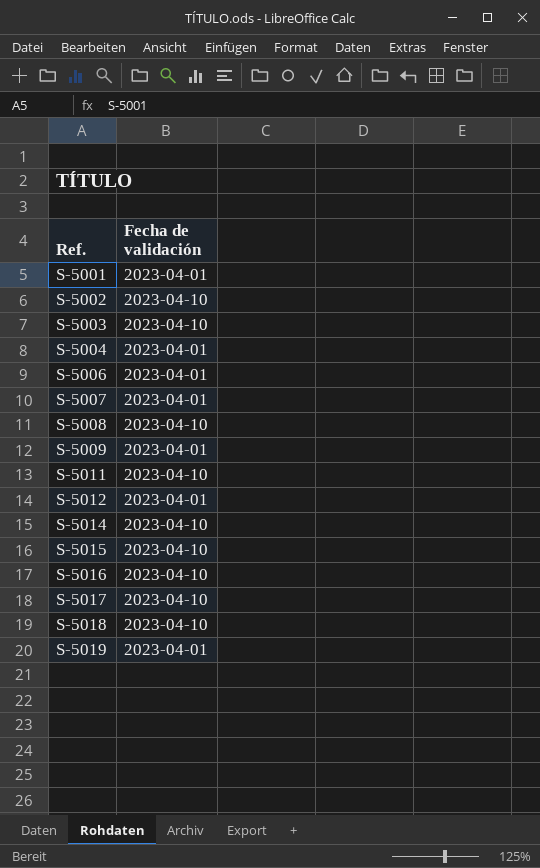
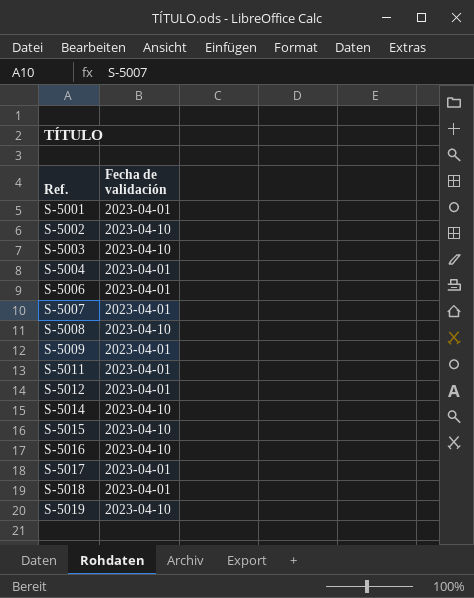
S-5011 | Fecha de validación: 2023-04-10 -> 2023-04-01
S-5017 | Fecha de validación: 2023-04-10 -> 2023-04-01
S-5018 | Fecha de validación: 2023-04-10 -> 2023-04-01
S-5019 | Fecha de validación: 2023-04-01 -> 2023-04-10

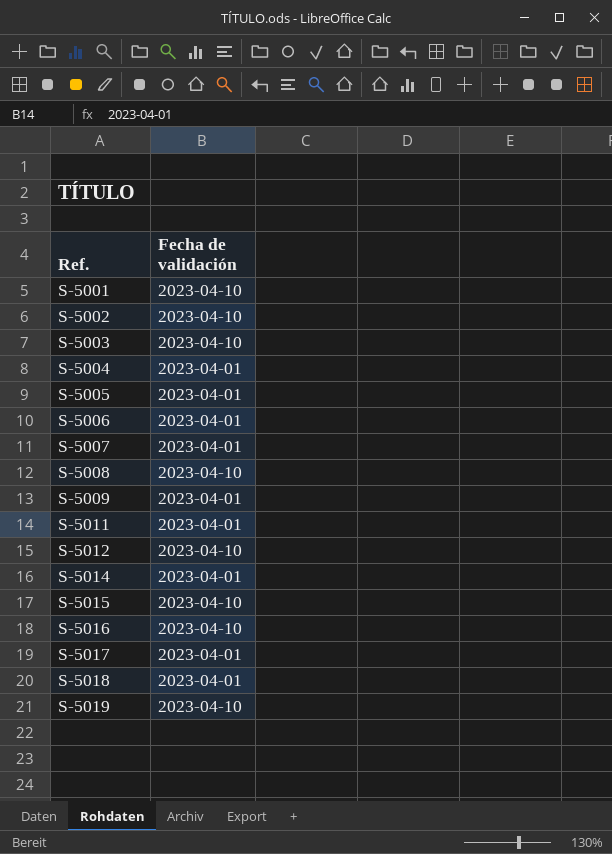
S-5001 | Fecha de validación: 2023-04-01 -> 2023-04-10
row S-5005: none -> 2023-04-01
S-5012 | Fecha de validación: 2023-04-01 -> 2023-04-10
S-5014 | Fecha de validación: 2023-04-10 -> 2023-04-01

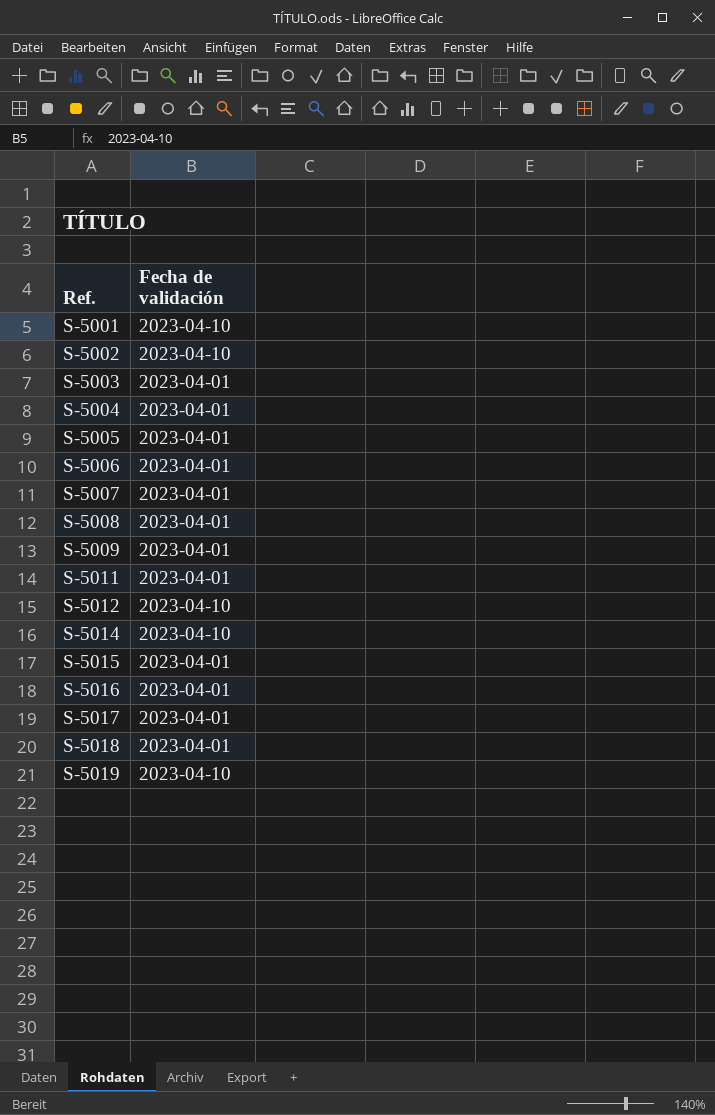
S-5003 | Fecha de validación: 2023-04-10 -> 2023-04-01
S-5008 | Fecha de validación: 2023-04-10 -> 2023-04-01
S-5014 | Fecha de validación: 2023-04-01 -> 2023-04-10
S-5015 | Fecha de validación: 2023-04-10 -> 2023-04-01
S-5016 | Fecha de validación: 2023-04-10 -> 2023-04-01

